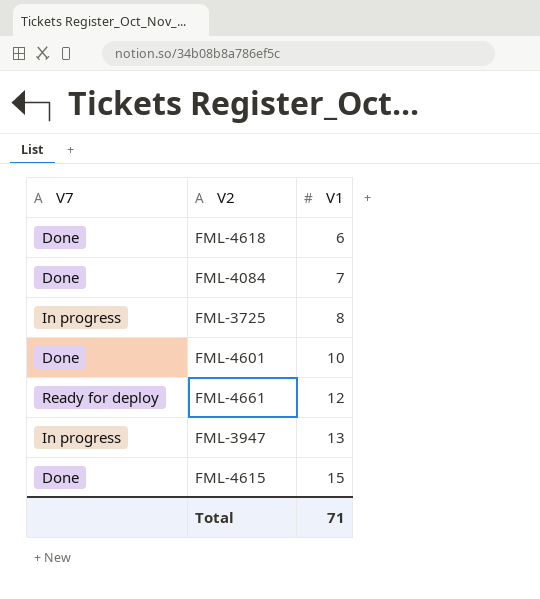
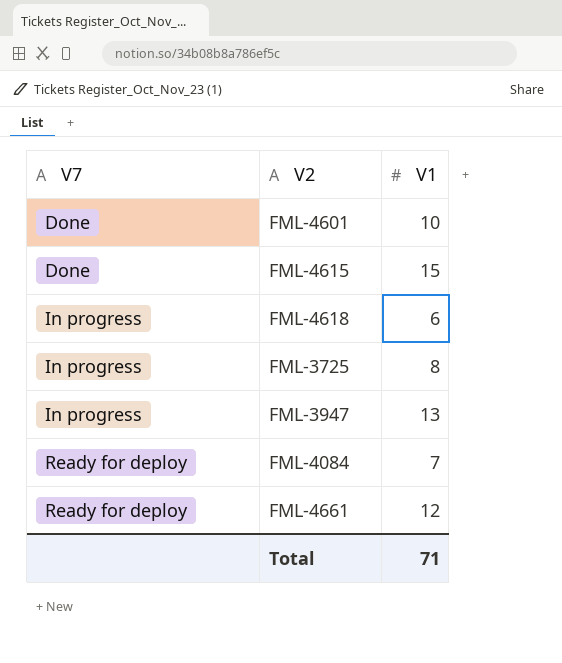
row order: V1 ascending -> V7 ascending
FML-4618 | V7: Done -> In progress
FML-4084 | V7: Done -> Ready for deploy

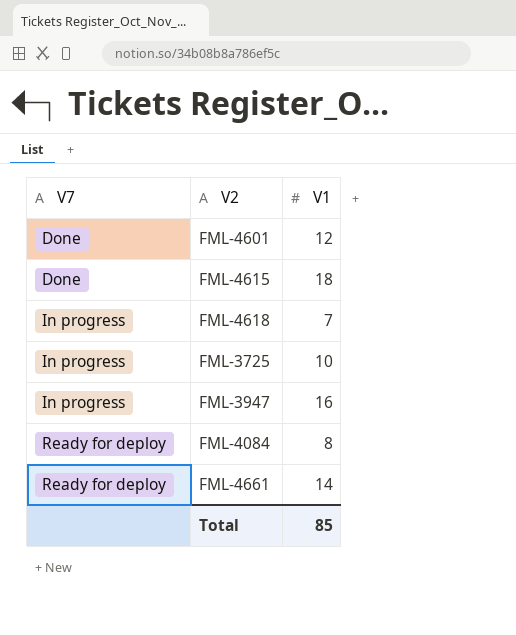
FML-4601 | V1: 10 -> 12
FML-4615 | V1: 15 -> 18
FML-4618 | V1: 6 -> 7
FML-3725 | V1: 8 -> 10
FML-3947 | V1: 13 -> 16
FML-4084 | V1: 7 -> 8
FML-4661 | V1: 12 -> 14
Total | V1: 71 -> 85

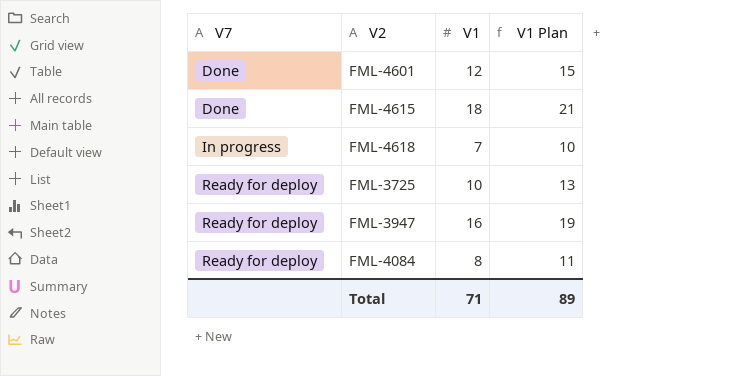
column V1 Plan | formula: none -> [V1] + 3
row FML-4661: Ready for deploy | 14 -> none
FML-3725 | V7: In progress -> Ready for deploy
FML-3947 | V7: In progress -> Ready for deploy
Total | V1: 85 -> 71

